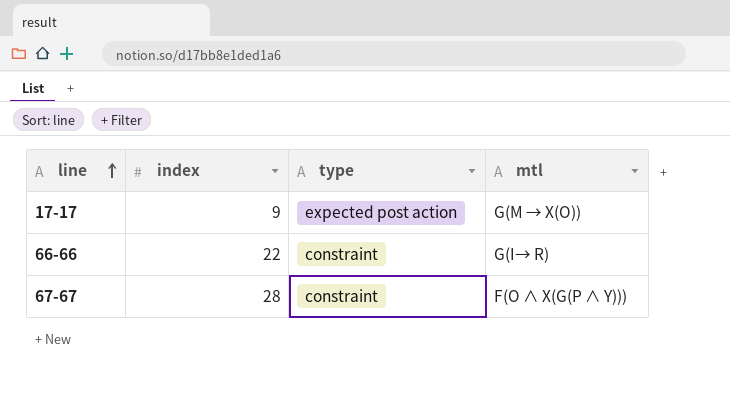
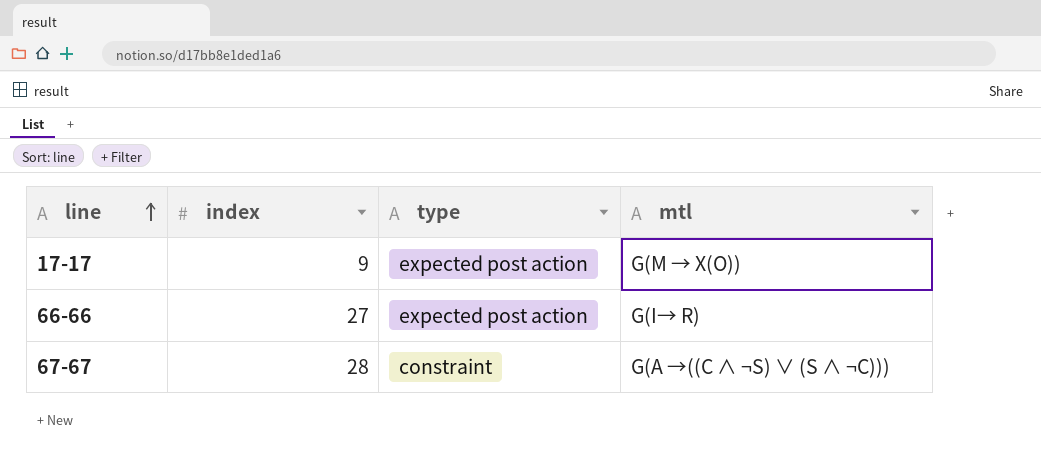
66-66 | index: 22 -> 27
66-66 | type: constraint -> expected post action
67-67 | mtl: F(O ∧ X(G(P ∧ Y))) -> G(A →((C ∧ ¬S) ∨ (S ∧ ¬C)))

